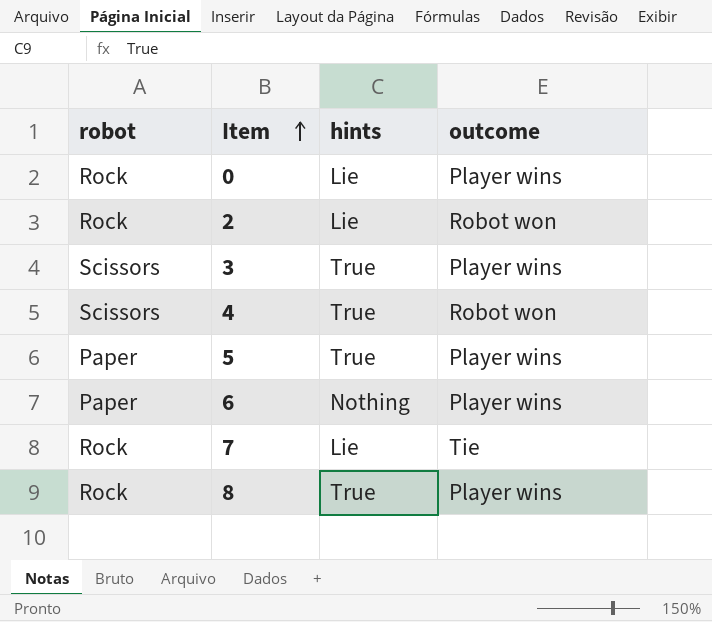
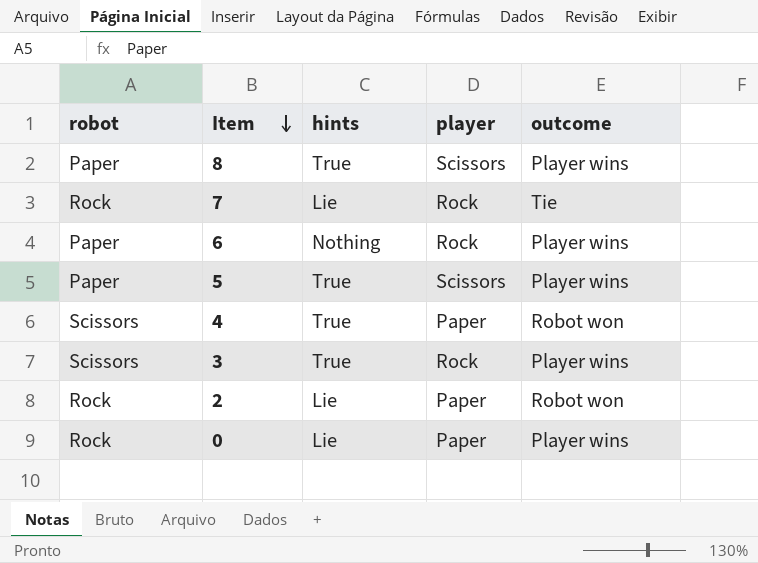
row order: Item ascending -> Item descending
column player | position: none -> 4
8 | robot: Rock -> Paper

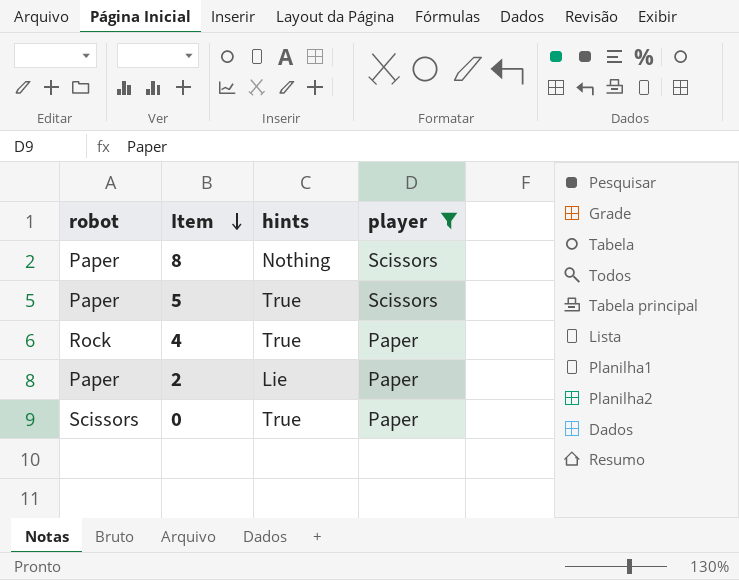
filter: none -> player != Rock
column outcome | position: 5 -> none
8 | hints: True -> Nothing
4 | robot: Scissors -> Rock
2 | robot: Rock -> Paper
0 | robot: Rock -> Scissors
0 | hints: Lie -> True

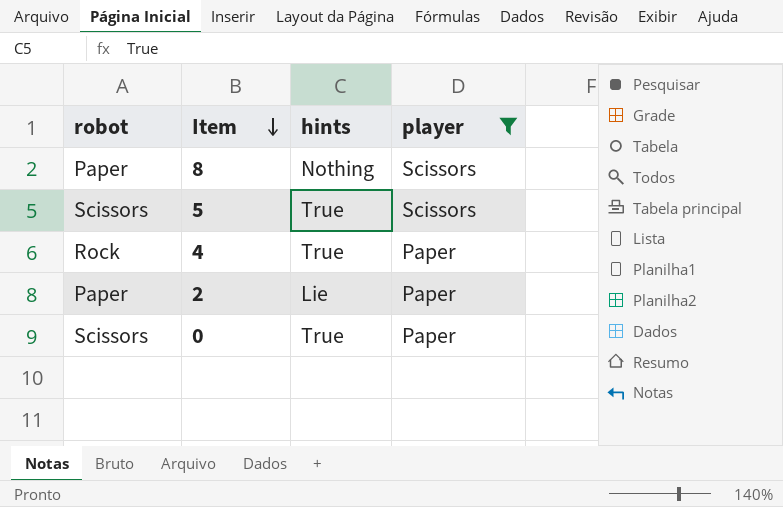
5 | robot: Paper -> Scissors

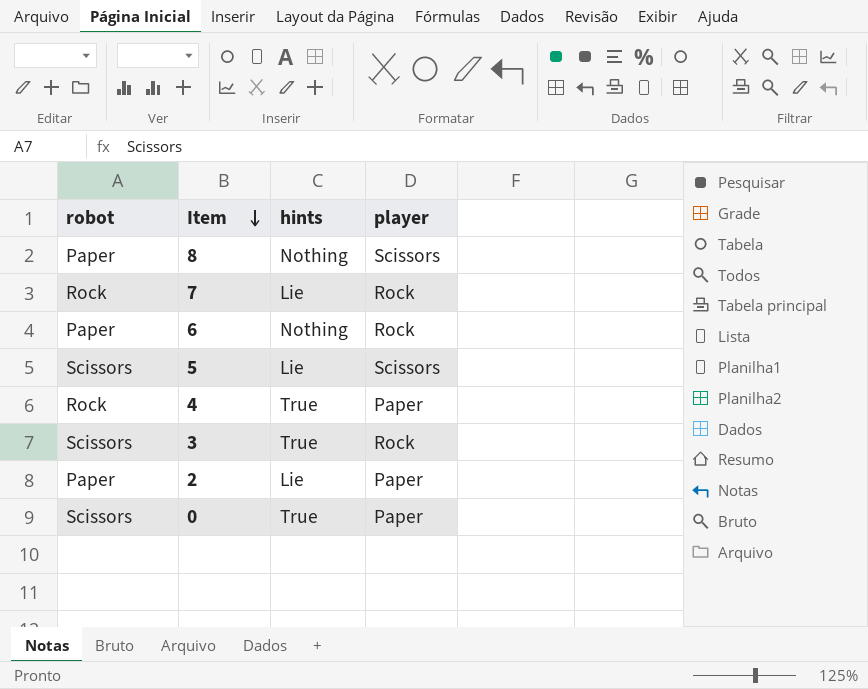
filter: player != Rock -> none
5 | hints: True -> Lie

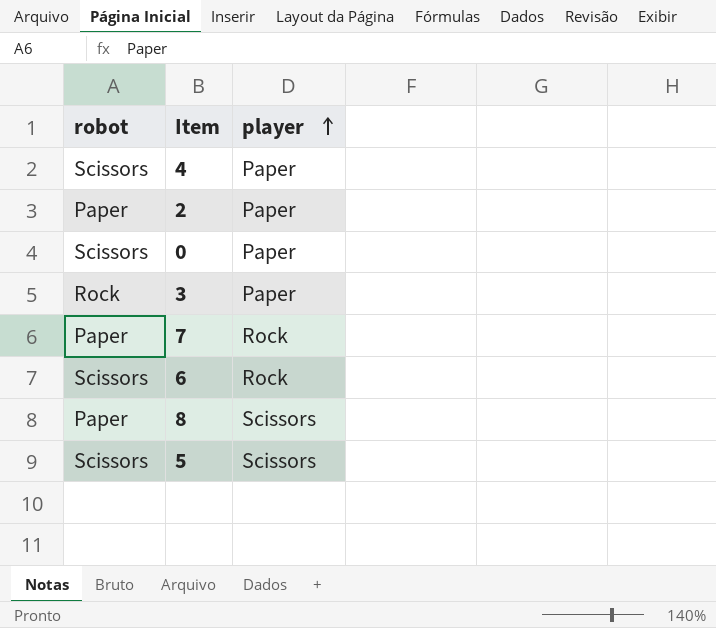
row order: Item descending -> player ascending
column hints | position: 3 -> none
4 | robot: Rock -> Scissors
3 | robot: Scissors -> Rock
3 | player: Rock -> Paper
7 | robot: Rock -> Paper
6 | robot: Paper -> Scissors

